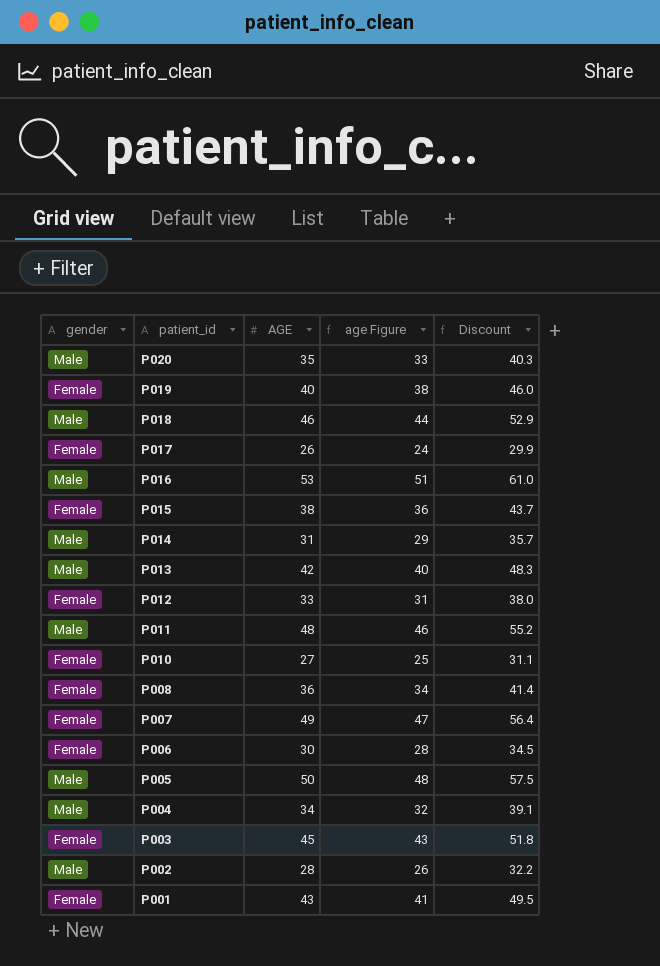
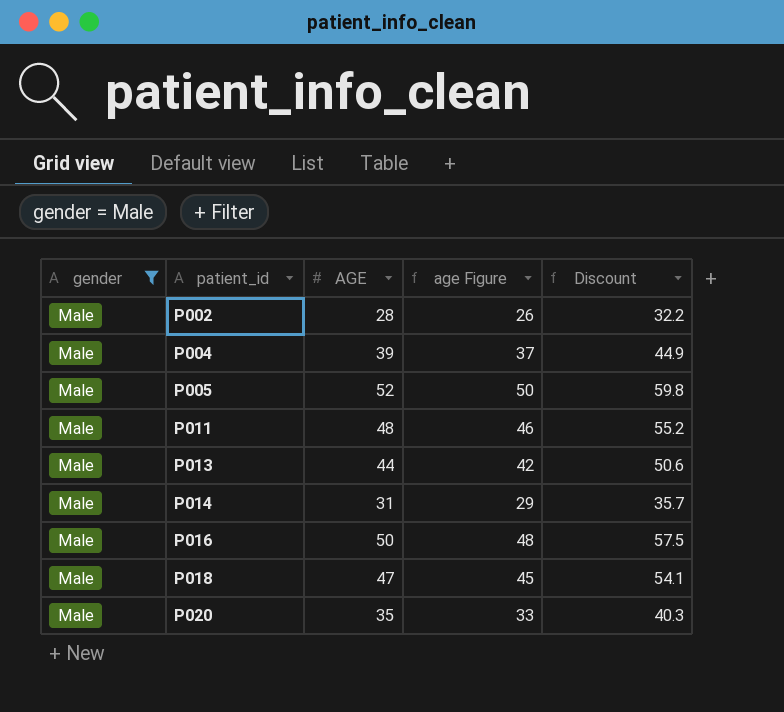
filter: none -> gender = Male
row order: patient_id descending -> patient_id ascending
P004 | AGE: 34 -> 39
P004 | age Figure: 32 -> 37
P004 | Discount: 39.1 -> 44.9
P005 | AGE: 50 -> 52
P005 | age Figure: 48 -> 50
P005 | Discount: 57.5 -> 59.8
P013 | AGE: 42 -> 44
P013 | age Figure: 40 -> 42
P013 | Discount: 48.3 -> 50.6
P016 | AGE: 53 -> 50
P016 | age Figure: 51 -> 48
P016 | Discount: 61.0 -> 57.5
P018 | AGE: 46 -> 47
P018 | age Figure: 44 -> 45
P018 | Discount: 52.9 -> 54.1

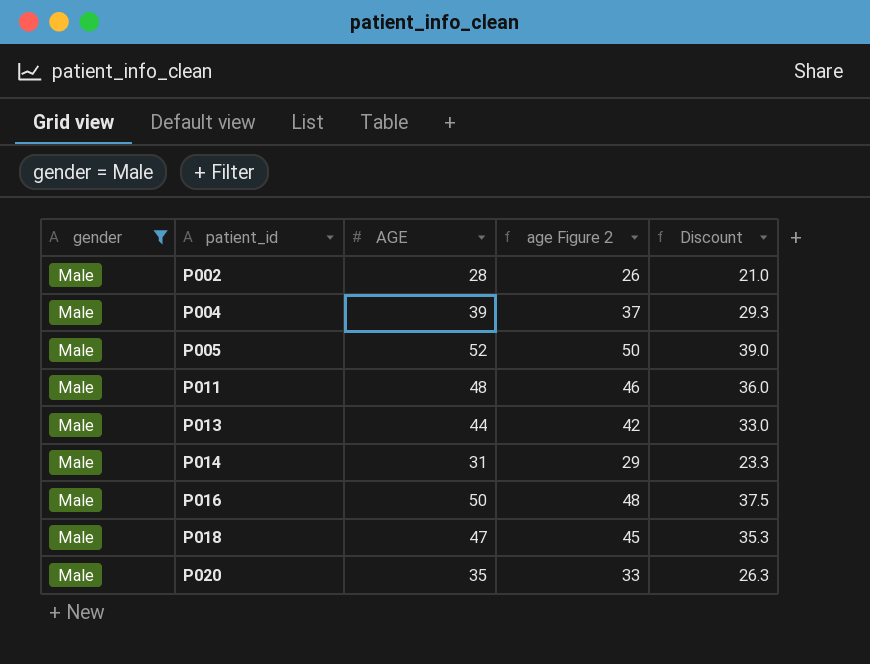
column name: age Figure -> age Figure 2
column Discount | formula: [AGE] * 1.15 -> [AGE] * 0.75

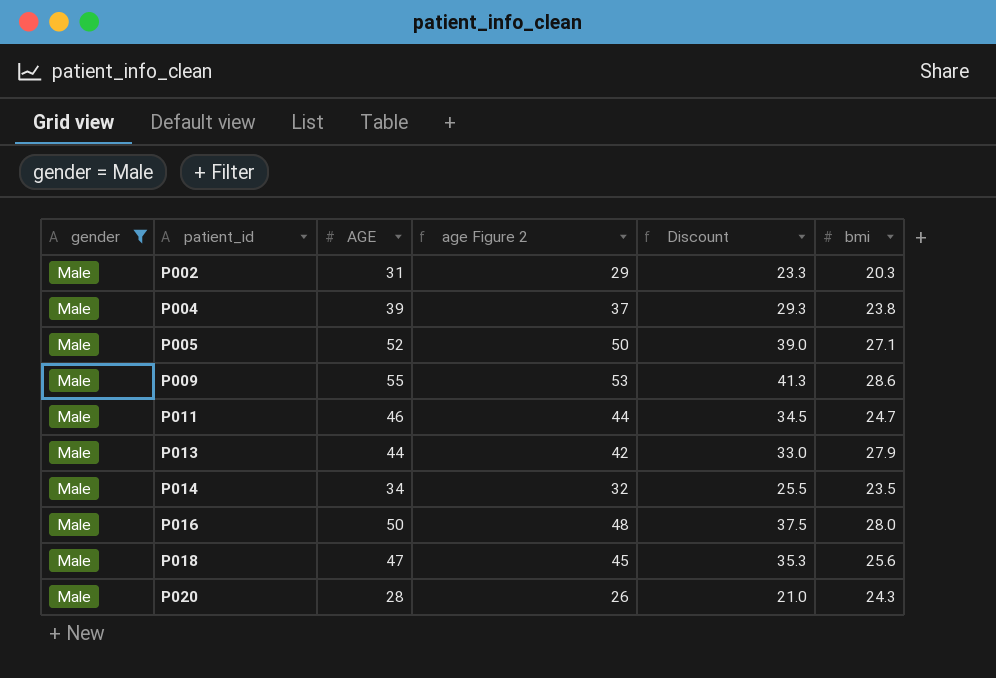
column bmi | position: none -> 6
P002 | AGE: 28 -> 31
P002 | age Figure 2: 26 -> 29
P002 | Discount: 21.0 -> 23.3
row P009: none -> Male | 55 | 53 | 41.3 | 28.6
P011 | AGE: 48 -> 46
P011 | age Figure 2: 46 -> 44
P011 | Discount: 36.0 -> 34.5
P014 | AGE: 31 -> 34
P014 | age Figure 2: 29 -> 32
P014 | Discount: 23.3 -> 25.5
P020 | AGE: 35 -> 28
P020 | age Figure 2: 33 -> 26
P020 | Discount: 26.3 -> 21.0

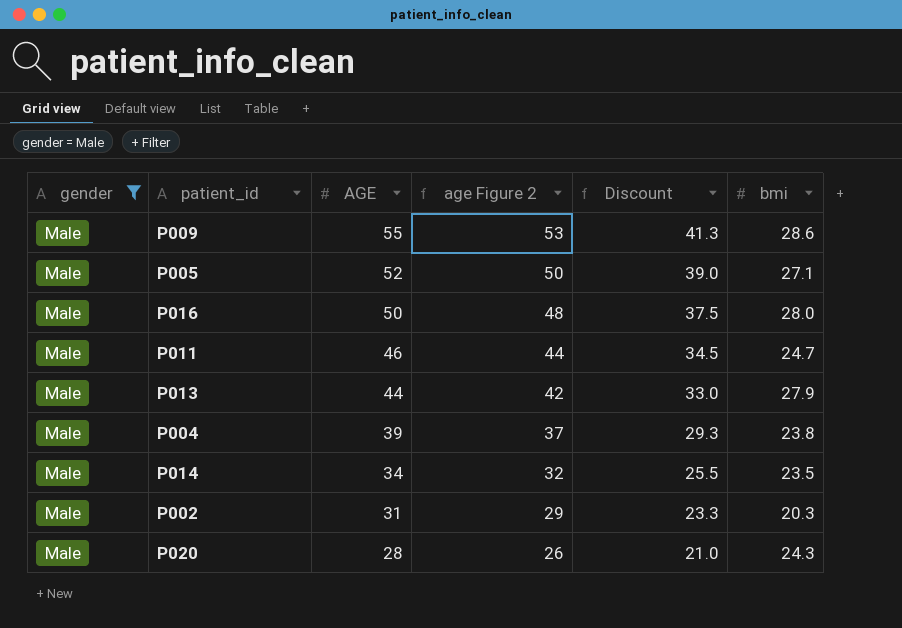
row order: patient_id ascending -> AGE descending
row P018: Male | 47 | 45 | 35.3 | 25.6 -> none

